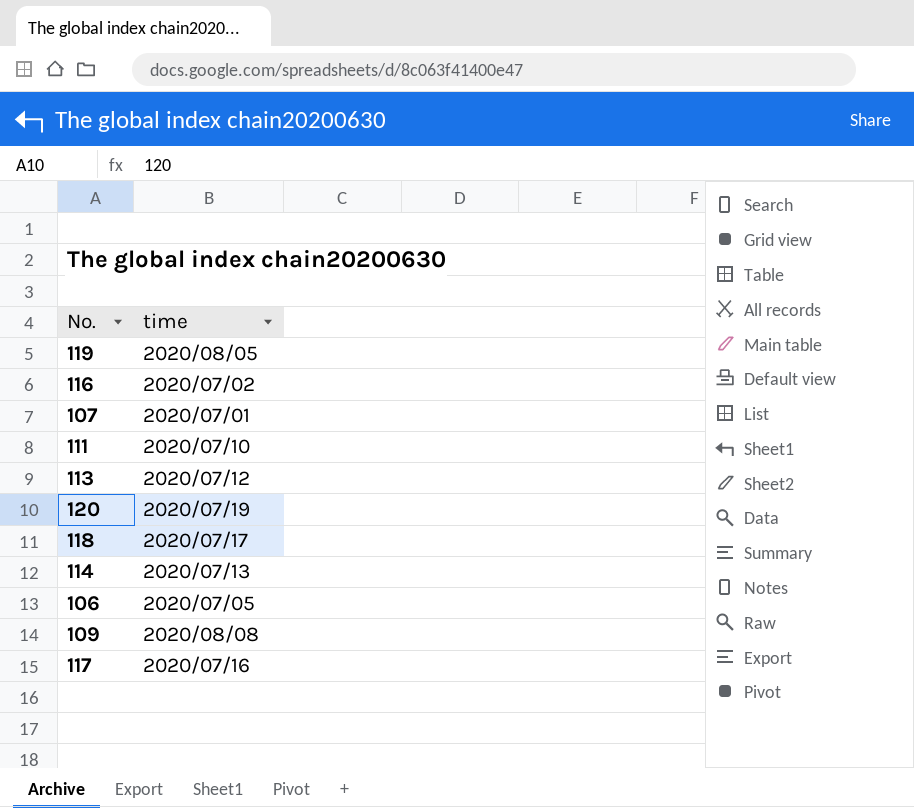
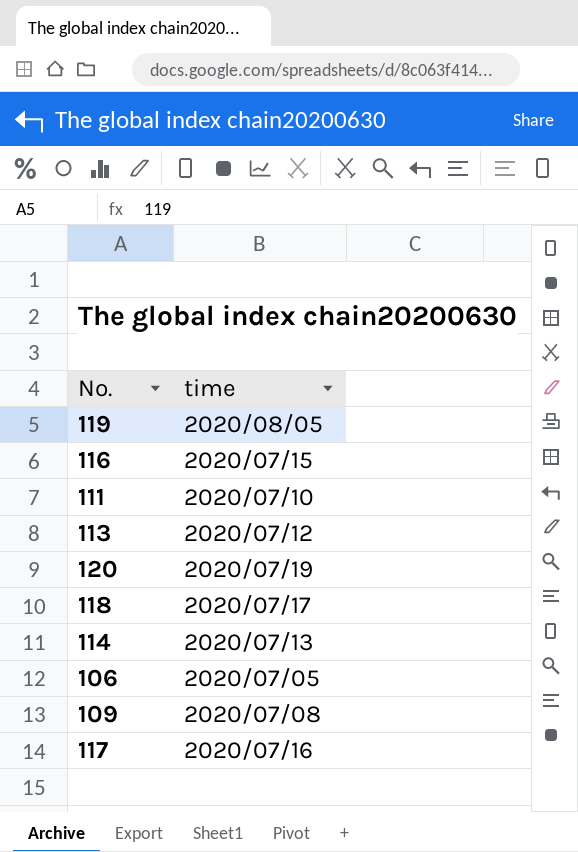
row 107: 2020/07/01 -> none
116 | time: 2020/07/02 -> 2020/07/15
109 | time: 2020/08/08 -> 2020/07/08

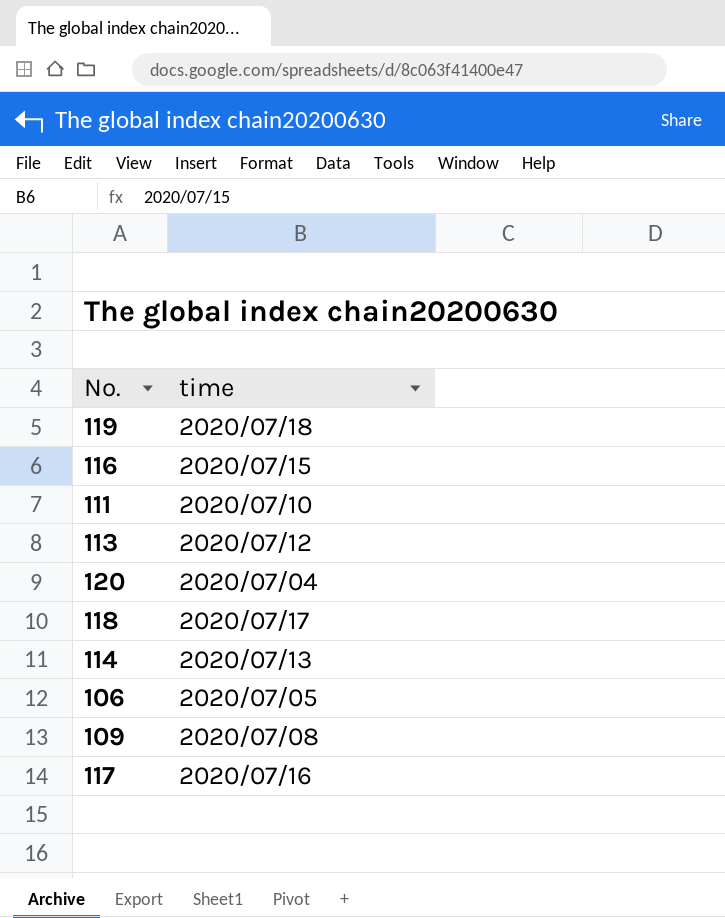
119 | time: 2020/08/05 -> 2020/07/18
120 | time: 2020/07/19 -> 2020/07/04

